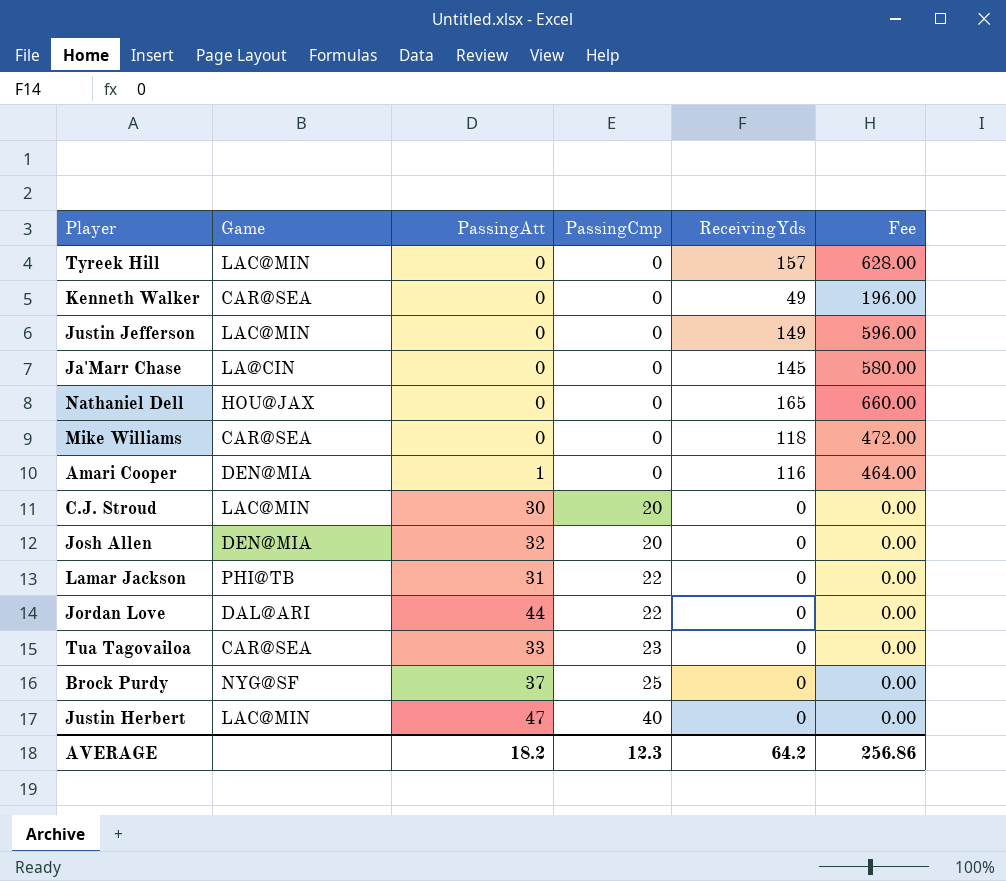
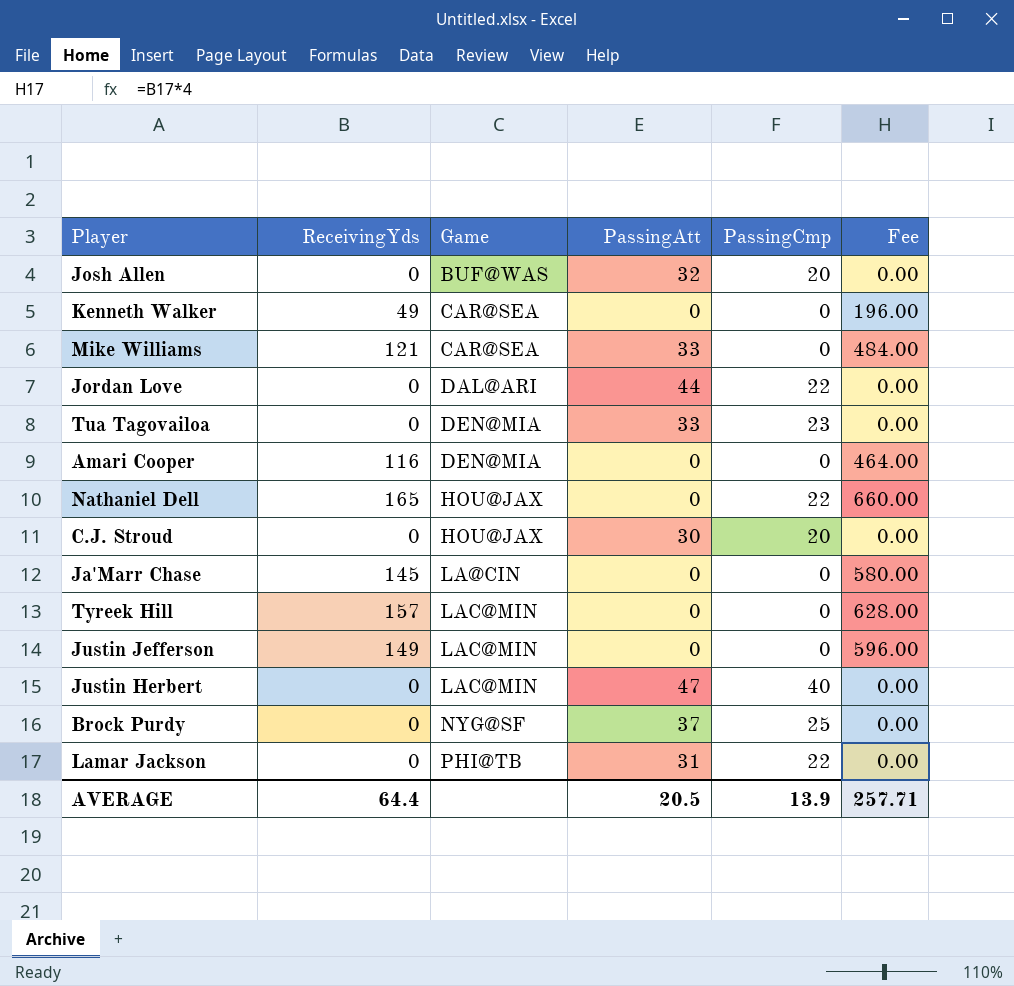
row order: PassingCmp ascending -> Game ascending
column ReceivingYds | position: 5 -> 2
Josh Allen | Game: DEN@MIA -> BUF@WAS
Mike Williams | ReceivingYds: 118 -> 121
Mike Williams | PassingAtt: 0 -> 33
Mike Williams | Fee: 472.00 -> 484.00
Tua Tagovailoa | Game: CAR@SEA -> DEN@MIA
Amari Cooper | PassingAtt: 1 -> 0
Nathaniel Dell | PassingCmp: 0 -> 22
C.J. Stroud | Game: LAC@MIN -> HOU@JAX
AVERAGE | ReceivingYds: 64.2 -> 64.4
AVERAGE | PassingAtt: 18.2 -> 20.5
AVERAGE | PassingCmp: 12.3 -> 13.9
AVERAGE | Fee: 256.86 -> 257.71

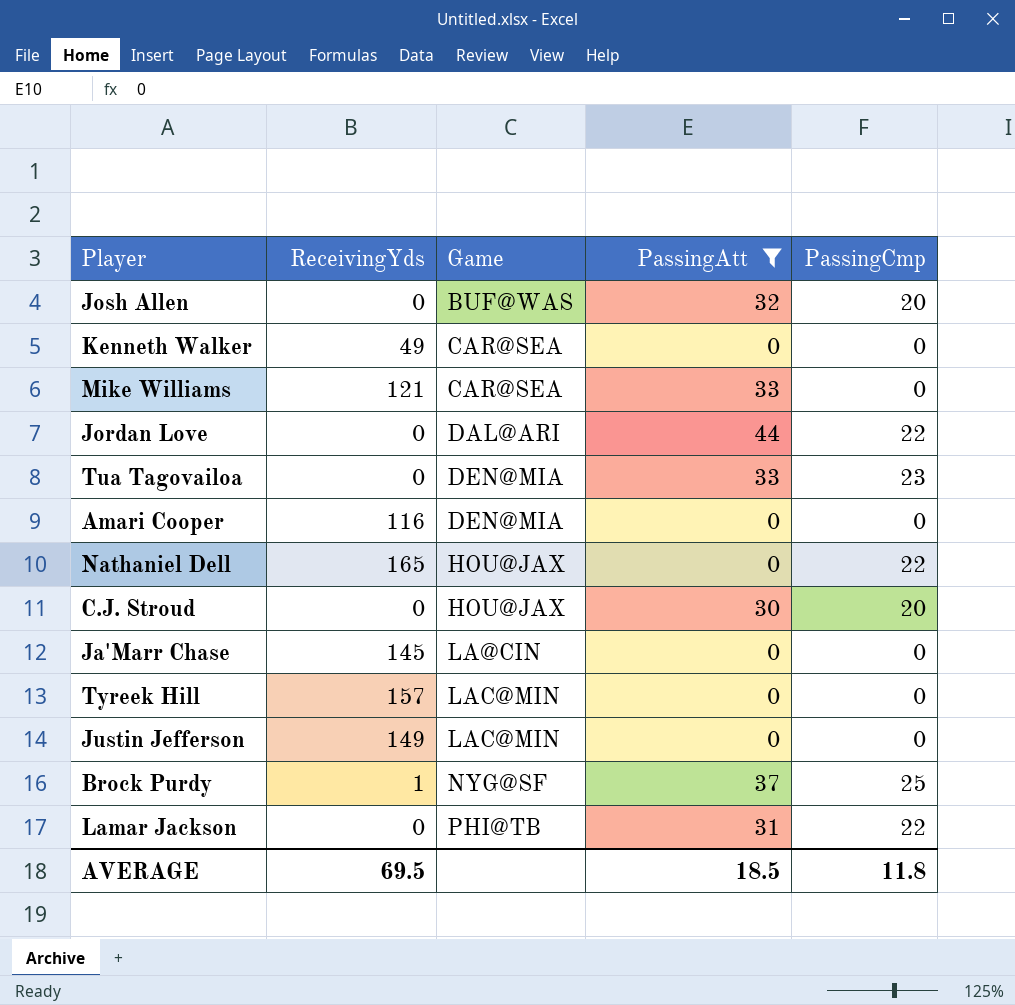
filter: none -> PassingAtt != 47
column Fee | formula: [ReceivingYds] * 4 -> none
Brock Purdy | ReceivingYds: 0 -> 1
AVERAGE | ReceivingYds: 64.4 -> 69.5
AVERAGE | PassingAtt: 20.5 -> 18.5
AVERAGE | PassingCmp: 13.9 -> 11.8

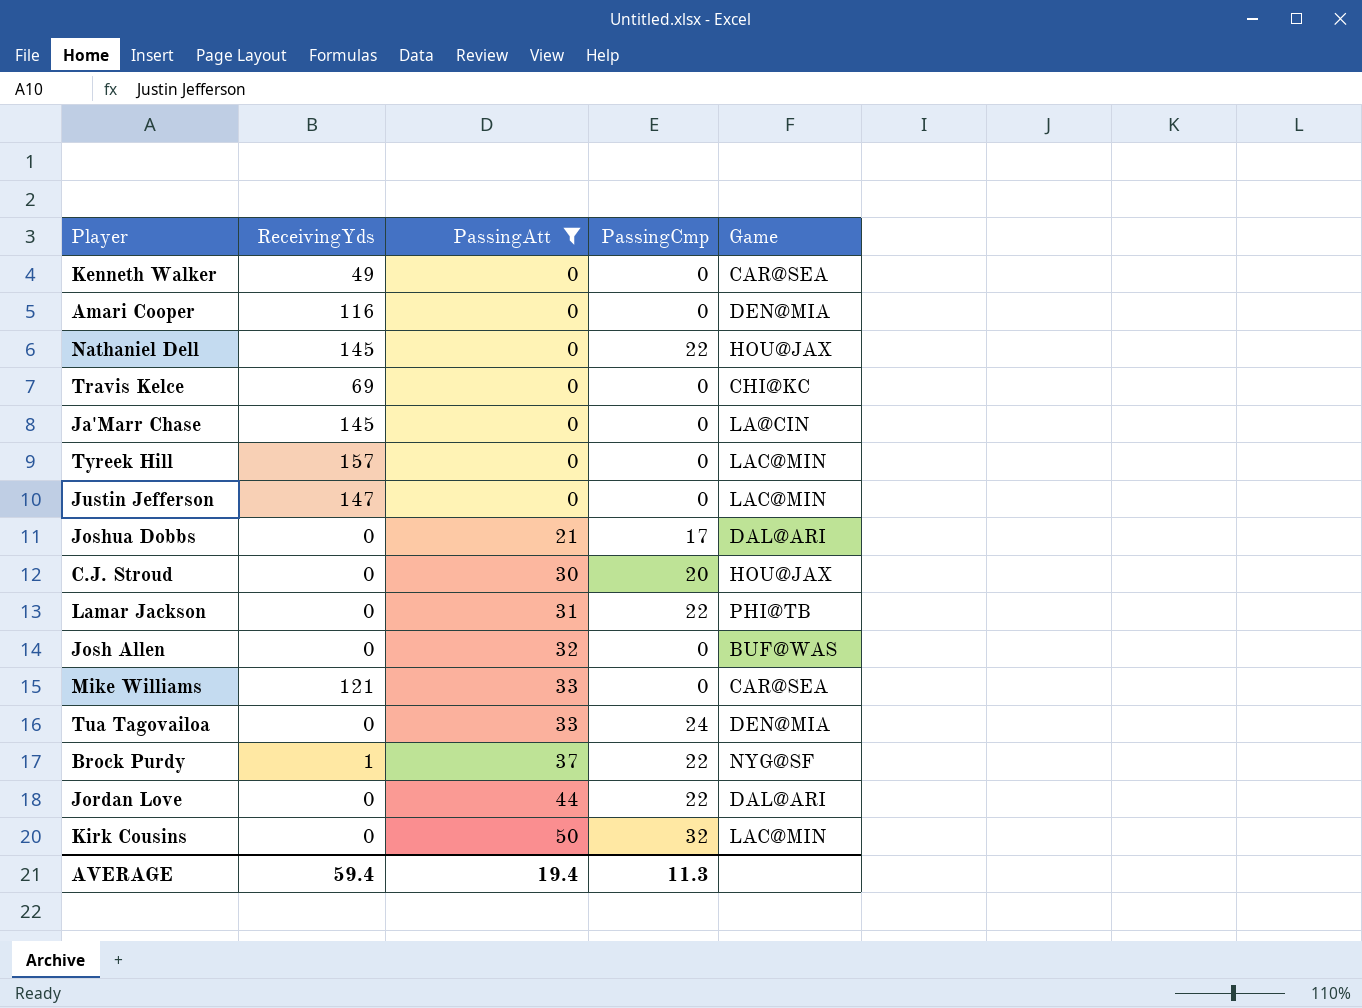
row order: Game ascending -> PassingAtt ascending
column Game | position: 3 -> 5
Nathaniel Dell | ReceivingYds: 165 -> 145
row Travis Kelce: none -> 69 | 0 | 0 | CHI@KC
Justin Jefferson | ReceivingYds: 149 -> 147
row Joshua Dobbs: none -> 0 | 21 | 17 | DAL@ARI
Josh Allen | PassingCmp: 20 -> 0
Tua Tagovailoa | PassingCmp: 23 -> 24
Brock Purdy | PassingCmp: 25 -> 22
row Kirk Cousins: none -> 0 | 50 | 32 | LAC@MIN
AVERAGE | ReceivingYds: 69.5 -> 59.4
AVERAGE | PassingAtt: 18.5 -> 19.4
AVERAGE | PassingCmp: 11.8 -> 11.3

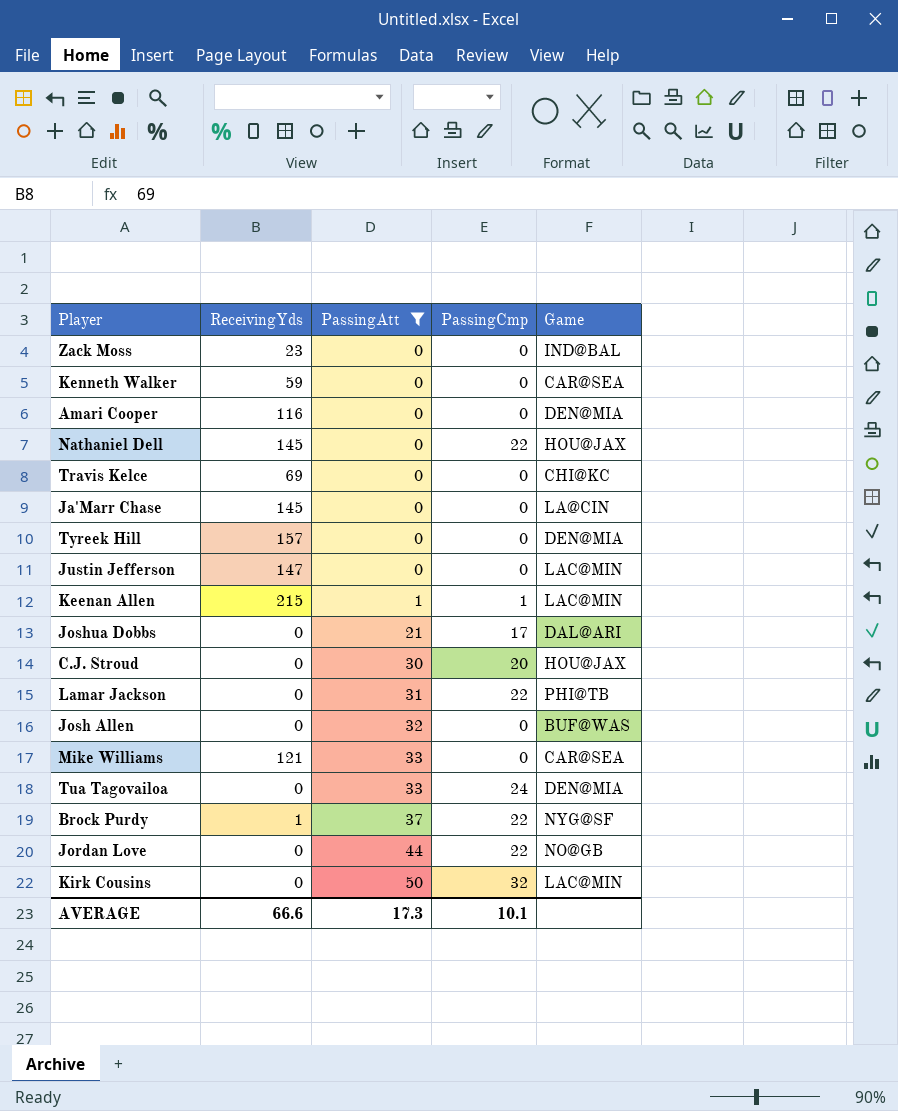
row Zack Moss: none -> 23 | 0 | 0 | IND@BAL
Kenneth Walker | ReceivingYds: 49 -> 59
Tyreek Hill | Game: LAC@MIN -> DEN@MIA
row Keenan Allen: none -> 215 | 1 | 1 | LAC@MIN
Jordan Love | Game: DAL@ARI -> NO@GB
AVERAGE | ReceivingYds: 59.4 -> 66.6
AVERAGE | PassingAtt: 19.4 -> 17.3
AVERAGE | PassingCmp: 11.3 -> 10.1

